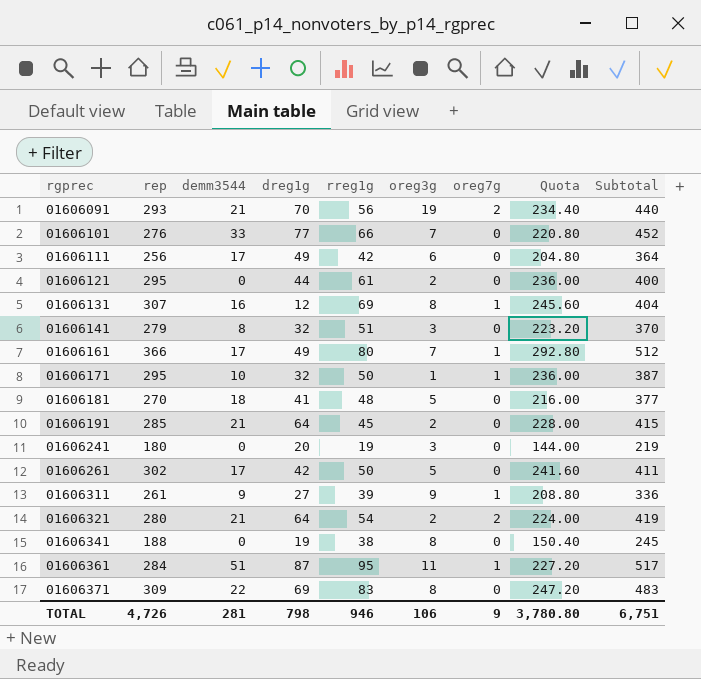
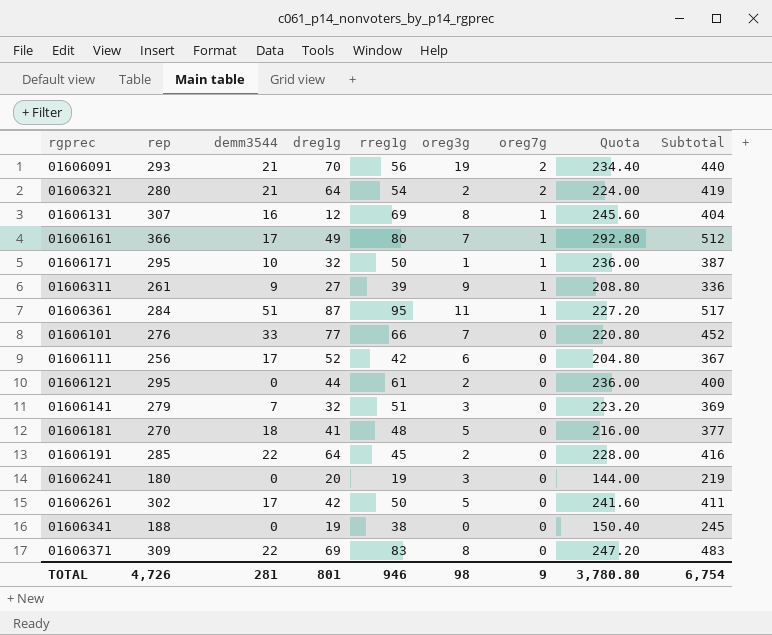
row order: rgprec ascending -> oreg7g descending
01606111 | dreg1g: 49 -> 52
01606111 | Subtotal: 364 -> 367
01606141 | demm3544: 8 -> 7
01606141 | Subtotal: 370 -> 369
01606191 | demm3544: 21 -> 22
01606191 | Subtotal: 415 -> 416
01606341 | oreg3g: 8 -> 0
TOTAL | dreg1g: 798 -> 801
TOTAL | oreg3g: 106 -> 98
TOTAL | Subtotal: 6,751 -> 6,754

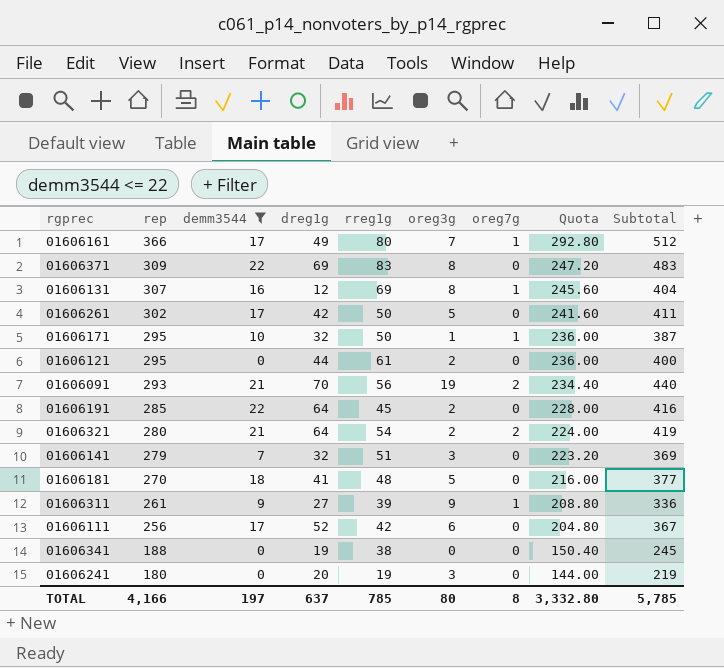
filter: none -> demm3544 <= 22
row order: oreg7g descending -> rep descending
TOTAL | rep: 4,726 -> 4,166
TOTAL | demm3544: 281 -> 197
TOTAL | dreg1g: 801 -> 637
TOTAL | rreg1g: 946 -> 785
TOTAL | oreg3g: 98 -> 80
TOTAL | oreg7g: 9 -> 8
TOTAL | Quota: 3,780.80 -> 3,332.80
TOTAL | Subtotal: 6,754 -> 5,785

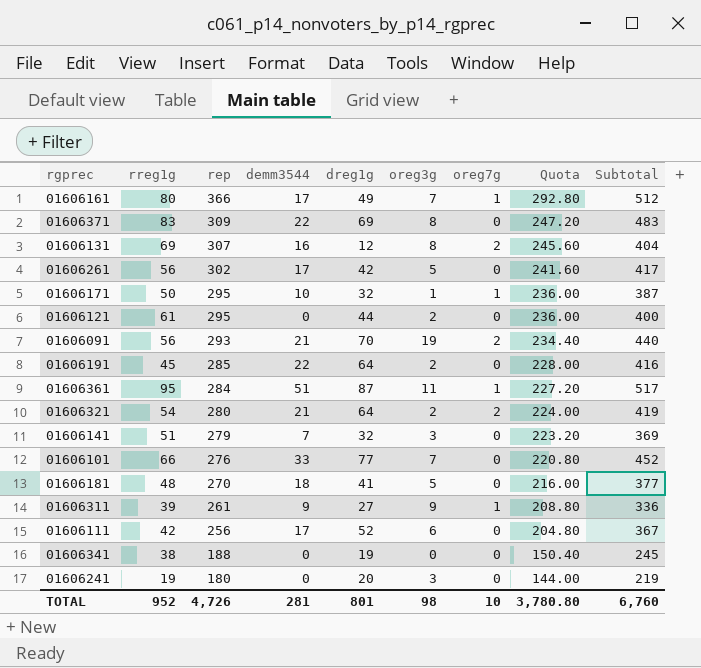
filter: demm3544 <= 22 -> none
column rreg1g | position: 5 -> 2
01606131 | oreg7g: 1 -> 2
01606261 | rreg1g: 50 -> 56
01606261 | Subtotal: 411 -> 417
TOTAL | rreg1g: 785 -> 952
TOTAL | rep: 4,166 -> 4,726
TOTAL | demm3544: 197 -> 281
TOTAL | dreg1g: 637 -> 801
TOTAL | oreg3g: 80 -> 98
TOTAL | oreg7g: 8 -> 10
TOTAL | Quota: 3,332.80 -> 3,780.80
TOTAL | Subtotal: 5,785 -> 6,760

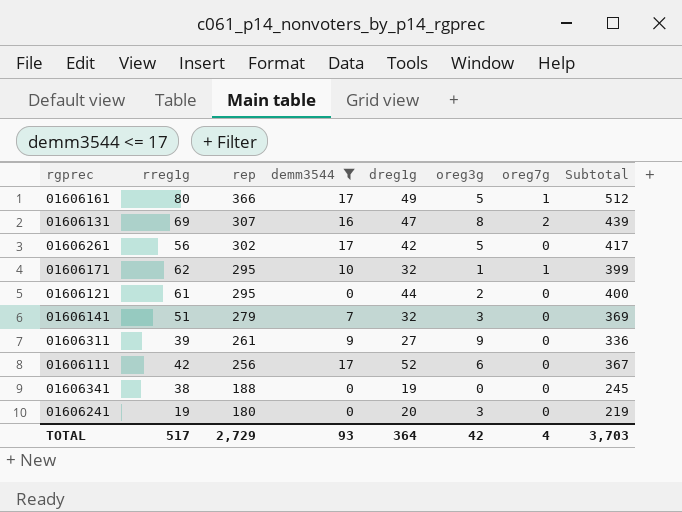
filter: none -> demm3544 <= 17
column Quota | formula: [rep] * 0.8 -> none
01606161 | oreg3g: 7 -> 5
01606131 | dreg1g: 12 -> 47
01606131 | Subtotal: 404 -> 439
01606171 | rreg1g: 50 -> 62
01606171 | Subtotal: 387 -> 399
01606311 | oreg7g: 1 -> 0
TOTAL | rreg1g: 952 -> 517
TOTAL | rep: 4,726 -> 2,729
TOTAL | demm3544: 281 -> 93
TOTAL | dreg1g: 801 -> 364
TOTAL | oreg3g: 98 -> 42
TOTAL | oreg7g: 10 -> 4
TOTAL | Subtotal: 6,760 -> 3,703

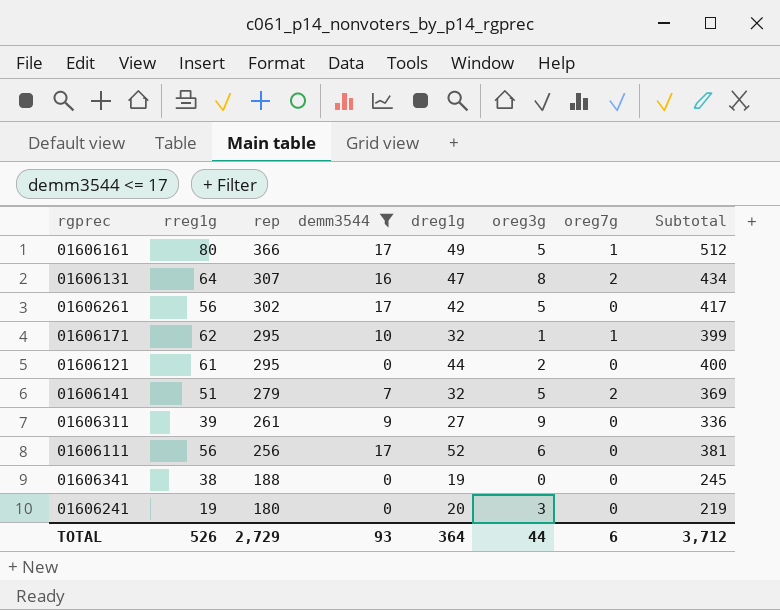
01606131 | rreg1g: 69 -> 64
01606131 | Subtotal: 439 -> 434
01606141 | oreg3g: 3 -> 5
01606141 | oreg7g: 0 -> 2
01606111 | rreg1g: 42 -> 56
01606111 | Subtotal: 367 -> 381
TOTAL | rreg1g: 517 -> 526
TOTAL | oreg3g: 42 -> 44
TOTAL | oreg7g: 4 -> 6
TOTAL | Subtotal: 3,703 -> 3,712

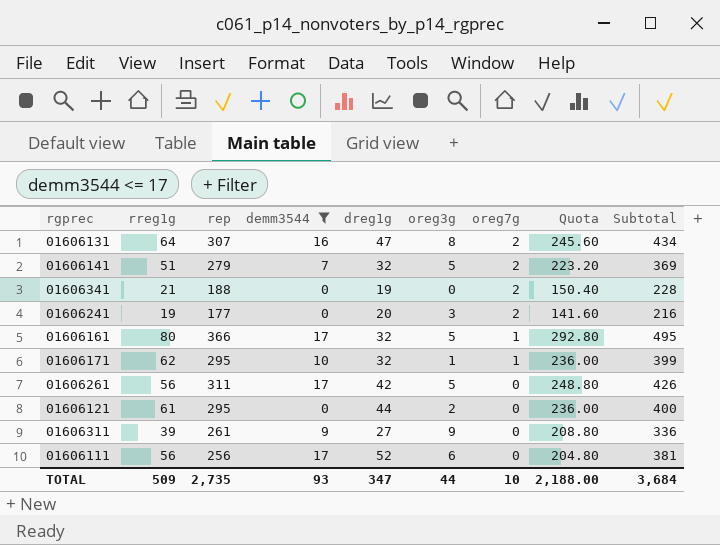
row order: rep descending -> oreg7g descending
column Quota | formula: none -> [rep] * 0.8
01606341 | rreg1g: 38 -> 21
01606341 | oreg7g: 0 -> 2
01606341 | Subtotal: 245 -> 228
01606241 | rep: 180 -> 177
01606241 | oreg7g: 0 -> 2
01606241 | Subtotal: 219 -> 216
01606161 | dreg1g: 49 -> 32
01606161 | Subtotal: 512 -> 495
01606261 | rep: 302 -> 311
01606261 | Subtotal: 417 -> 426
TOTAL | rreg1g: 526 -> 509
TOTAL | rep: 2,729 -> 2,735
TOTAL | dreg1g: 364 -> 347
TOTAL | oreg7g: 6 -> 10
TOTAL | Subtotal: 3,712 -> 3,684

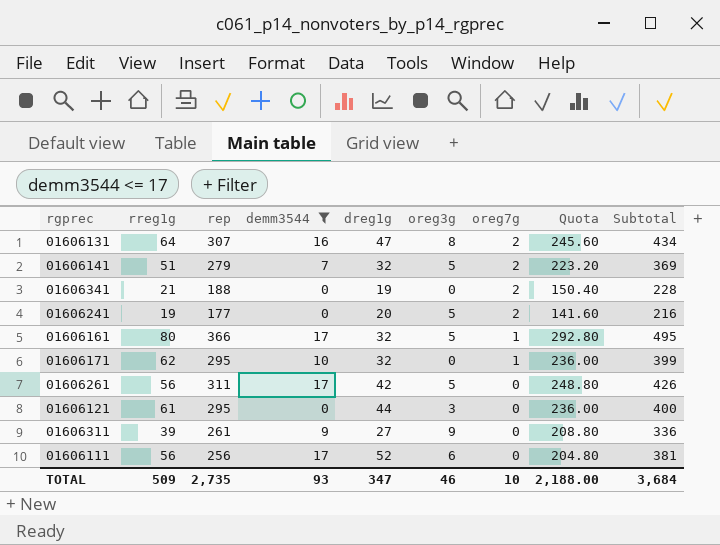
01606241 | oreg3g: 3 -> 5
01606171 | oreg3g: 1 -> 0
01606121 | oreg3g: 2 -> 3
TOTAL | oreg3g: 44 -> 46

